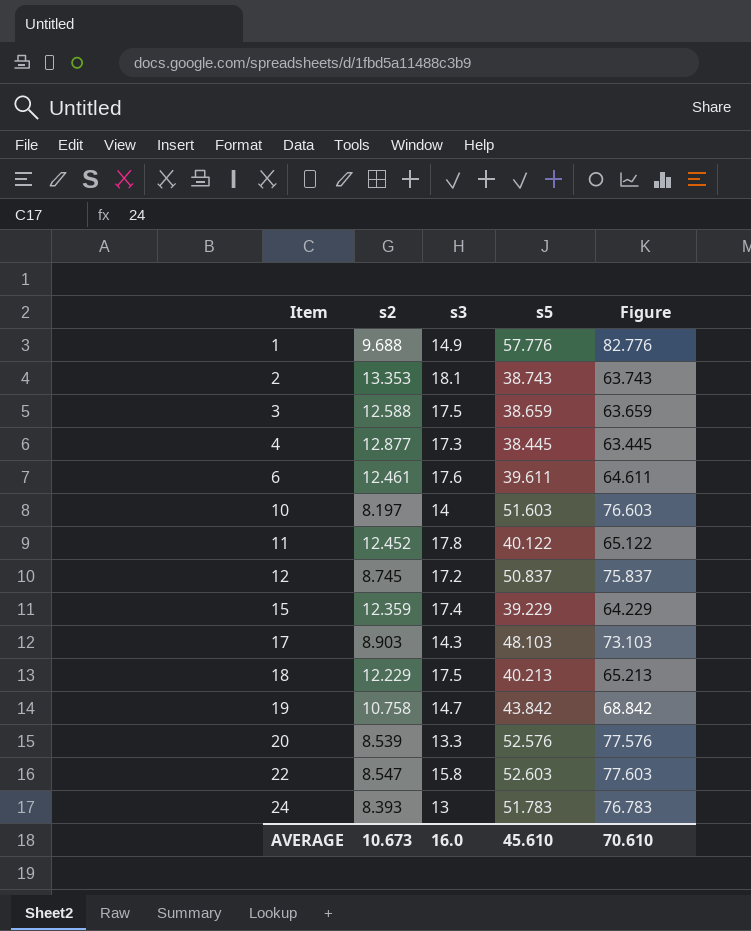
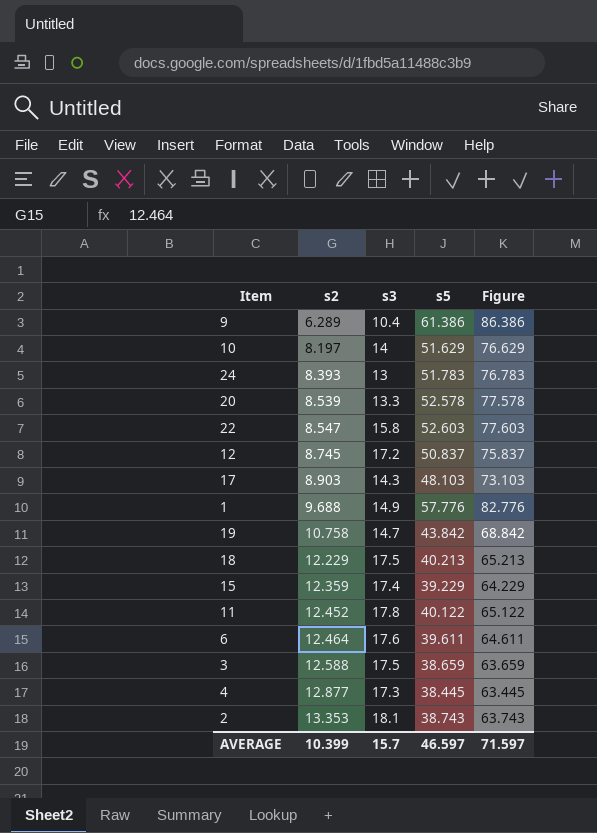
row order: Item ascending -> s2 ascending
row 9: none -> 6.289 | 10.4 | 61.386 | 86.386
10 | s5: 51.603 -> 51.629
10 | Figure: 76.603 -> 76.629
20 | s5: 52.576 -> 52.578
20 | Figure: 77.576 -> 77.578
6 | s2: 12.461 -> 12.464
AVERAGE | s2: 10.673 -> 10.399
AVERAGE | s3: 16.0 -> 15.7
AVERAGE | s5: 45.610 -> 46.597
AVERAGE | Figure: 70.610 -> 71.597

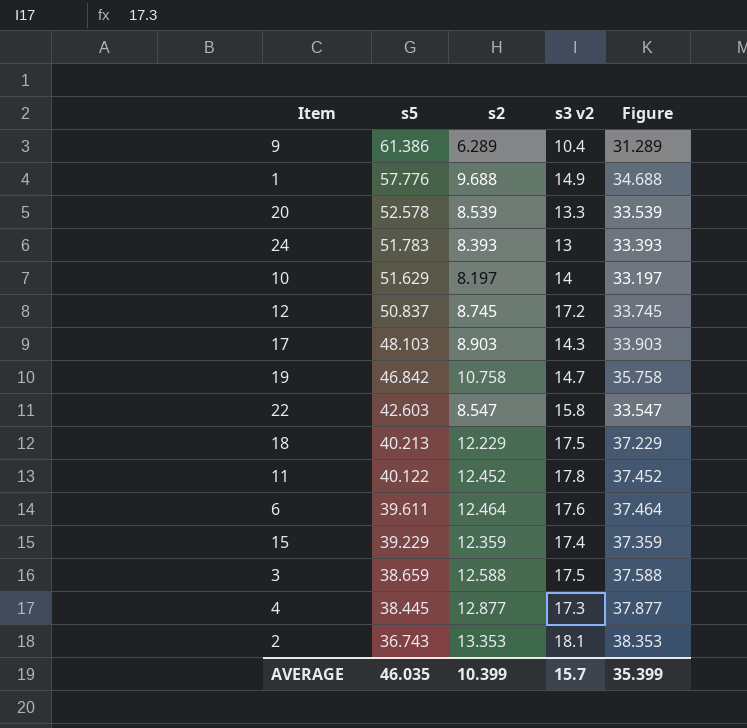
row order: s2 ascending -> s5 descending
column s5 | position: 4 -> 2
column name: s3 -> s3 v2
column Figure | formula: [s5] + 25 -> [s2] + 25
19 | s5: 43.842 -> 46.842
22 | s5: 52.603 -> 42.603
2 | s5: 38.743 -> 36.743
AVERAGE | s5: 46.597 -> 46.035
AVERAGE | Figure: 71.597 -> 35.399

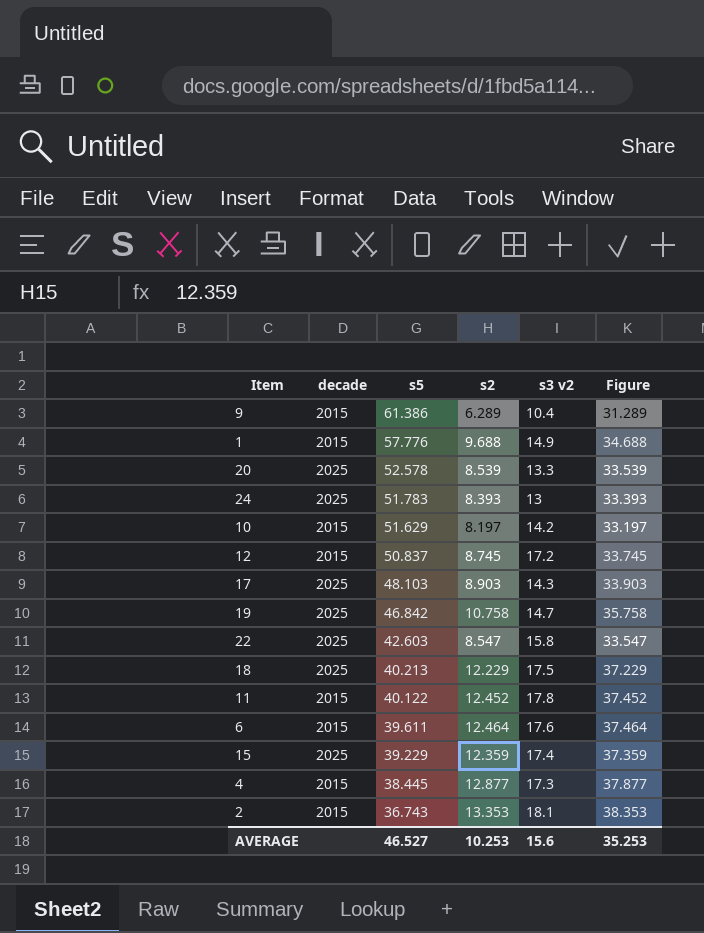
column decade | position: none -> 2
row 3: 38.659 | 12.588 | 17.5 | 37.588 -> none
10 | s3 v2: 14 -> 14.2
AVERAGE | s5: 46.035 -> 46.527
AVERAGE | s2: 10.399 -> 10.253
AVERAGE | s3 v2: 15.7 -> 15.6
AVERAGE | Figure: 35.399 -> 35.253

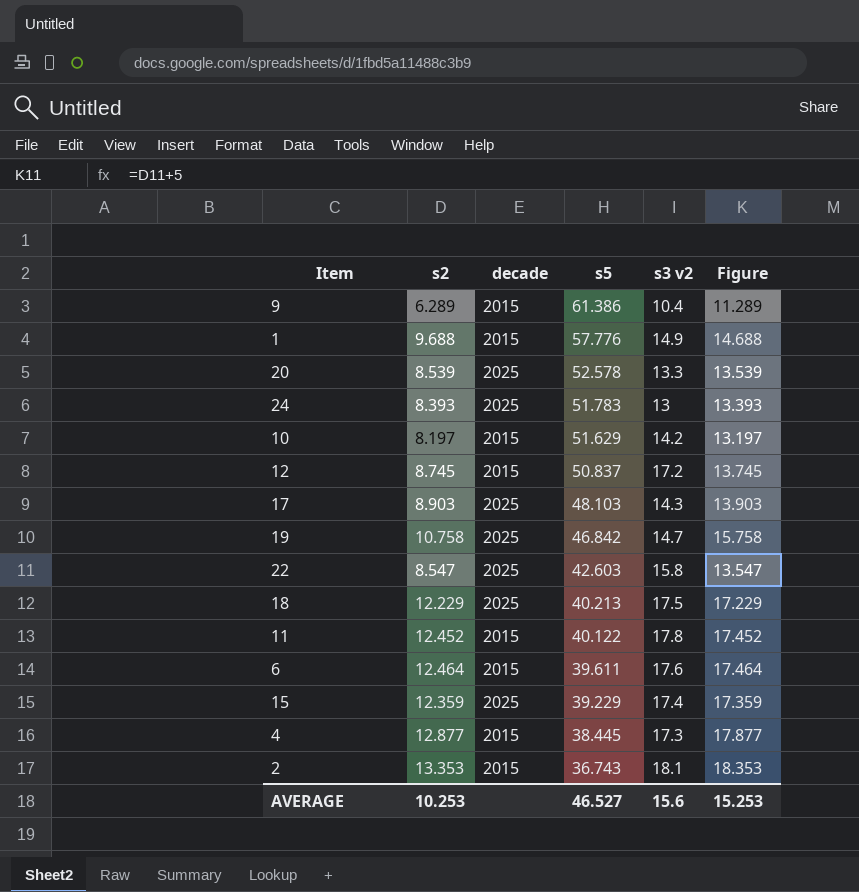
column s2 | position: 4 -> 2
column Figure | formula: [s2] + 25 -> [s2] + 5
AVERAGE | Figure: 35.253 -> 15.253

